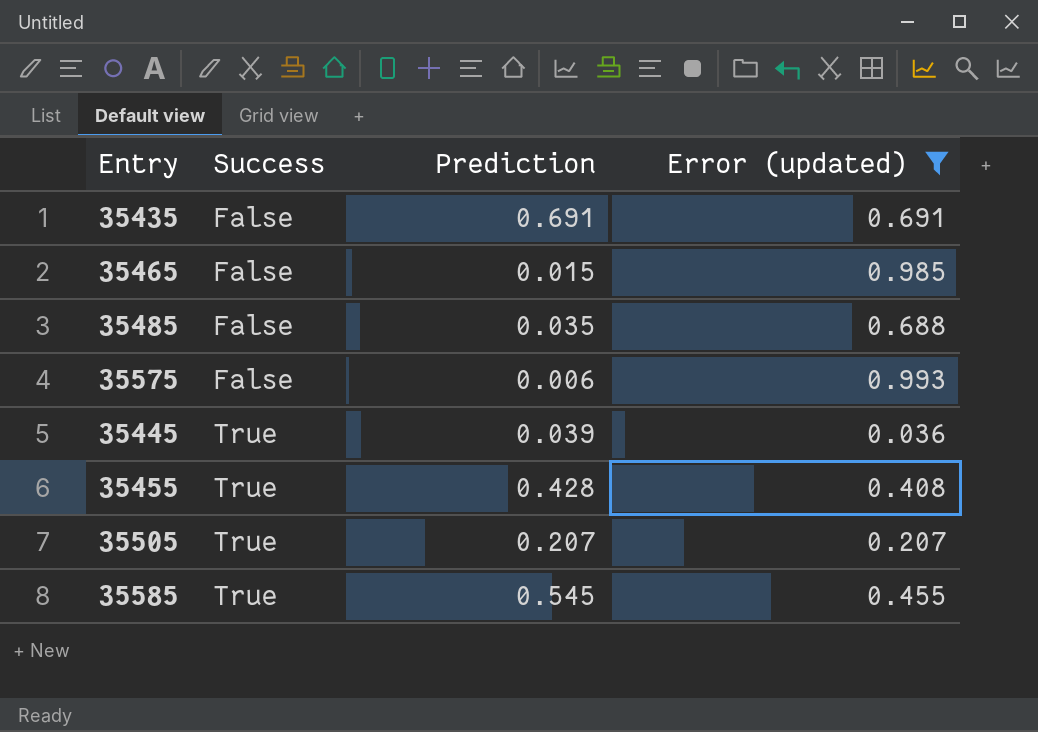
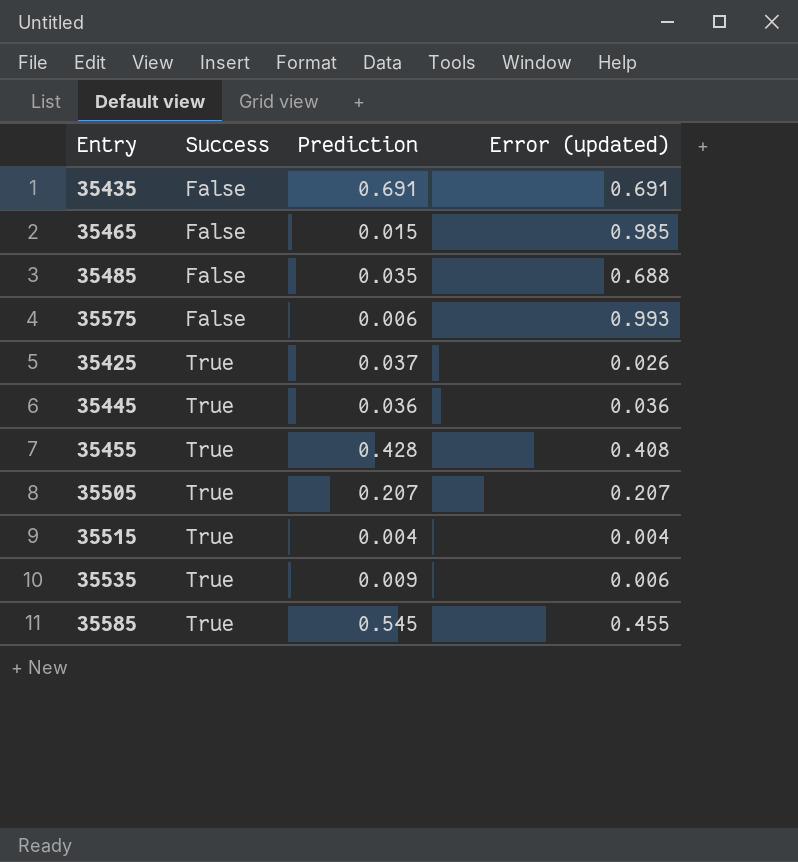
filter: Error (updated) >= 0.036 -> none
35445 | Prediction: 0.039 -> 0.036

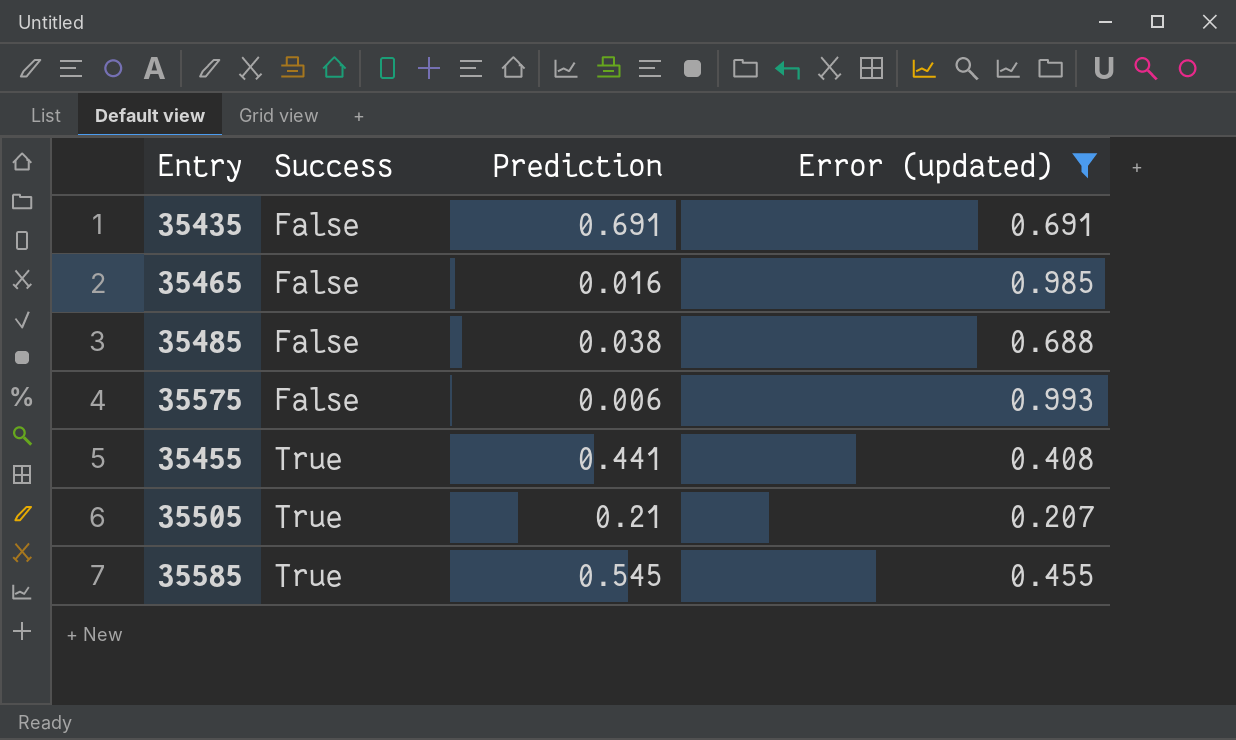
filter: none -> Error (updated) >= 0.207
35465 | Prediction: 0.015 -> 0.016
35485 | Prediction: 0.035 -> 0.038
35455 | Prediction: 0.428 -> 0.441
35505 | Prediction: 0.207 -> 0.21

